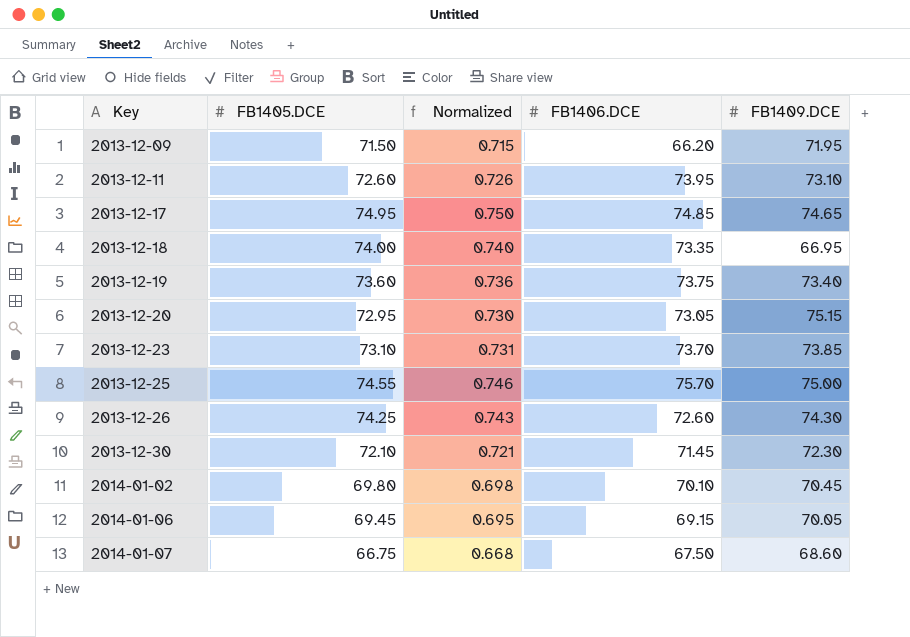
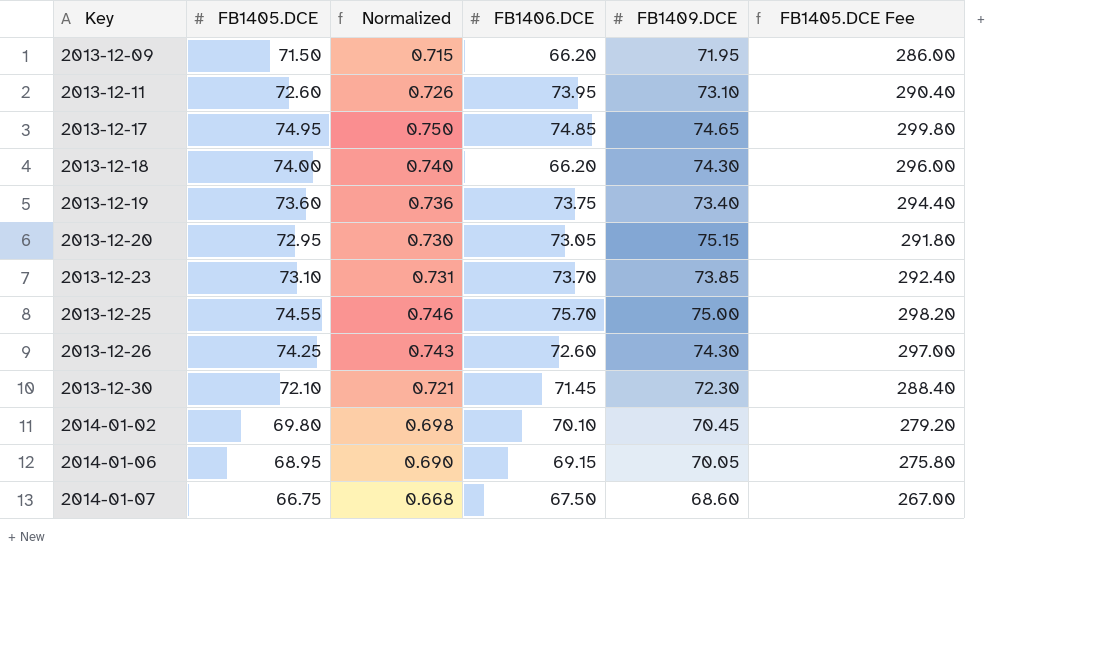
column FB1405.DCE Fee | formula: none -> [FB1405.DCE] * 4
2013-12-18 | FB1406.DCE: 73.35 -> 66.20
2013-12-18 | FB1409.DCE: 66.95 -> 74.30
2014-01-06 | FB1405.DCE: 69.45 -> 68.95
2014-01-06 | Normalized: 0.695 -> 0.690

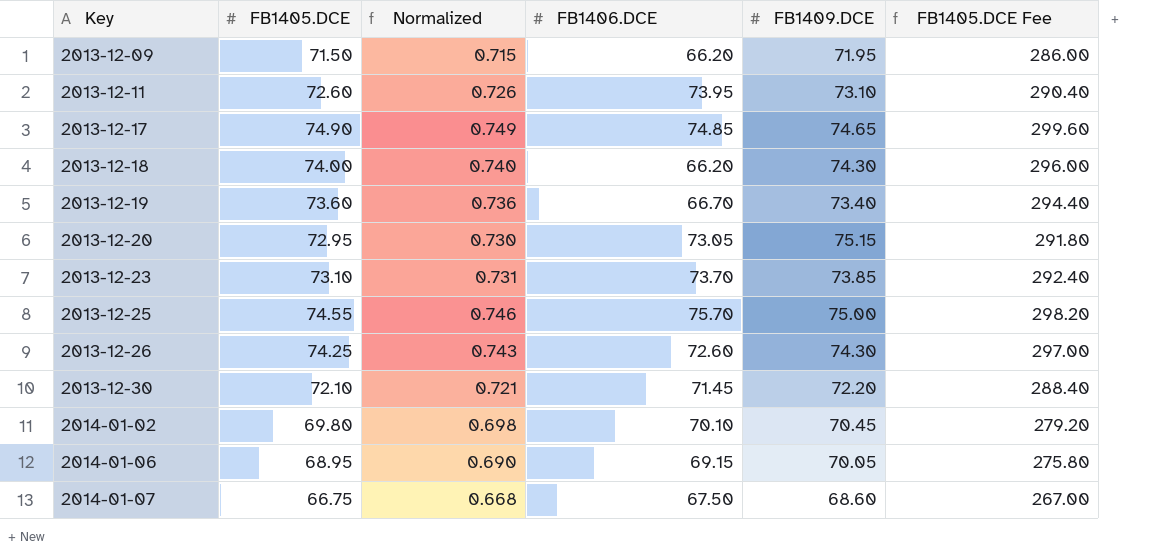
2013-12-17 | FB1405.DCE: 74.95 -> 74.90
2013-12-17 | Normalized: 0.750 -> 0.749
2013-12-17 | FB1405.DCE Fee: 299.80 -> 299.60
2013-12-19 | FB1406.DCE: 73.75 -> 66.70
2013-12-30 | FB1409.DCE: 72.30 -> 72.20

